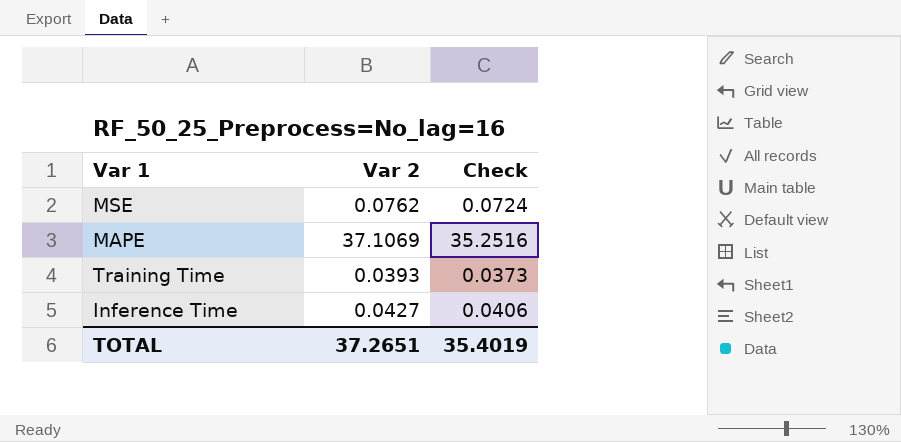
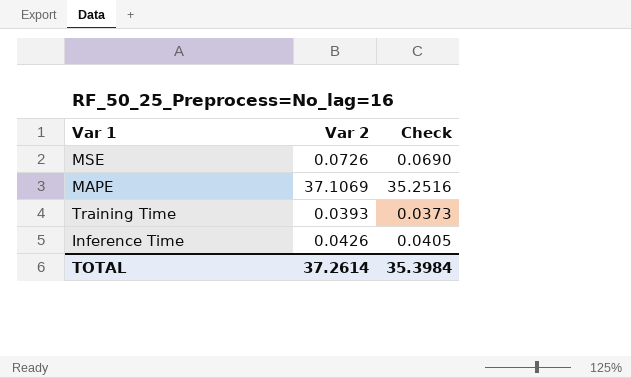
MSE | Var 2: 0.0762 -> 0.0726
MSE | Check: 0.0724 -> 0.0690
Inference Time | Var 2: 0.0427 -> 0.0426
Inference Time | Check: 0.0406 -> 0.0405
TOTAL | Var 2: 37.2651 -> 37.2614
TOTAL | Check: 35.4019 -> 35.3984

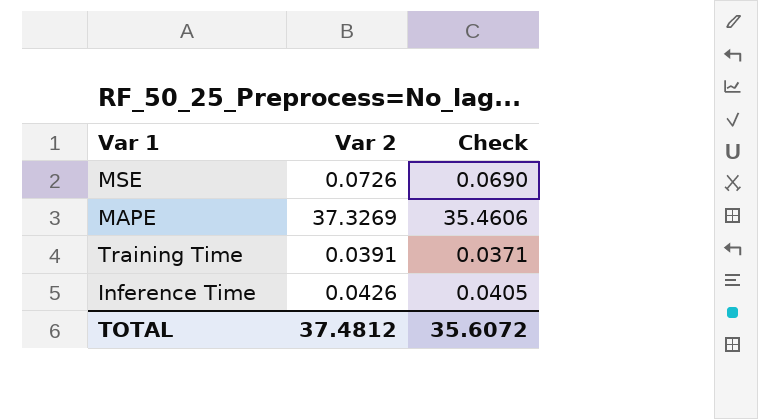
MAPE | Var 2: 37.1069 -> 37.3269
MAPE | Check: 35.2516 -> 35.4606
Training Time | Var 2: 0.0393 -> 0.0391
Training Time | Check: 0.0373 -> 0.0371
TOTAL | Var 2: 37.2614 -> 37.4812
TOTAL | Check: 35.3984 -> 35.6072

